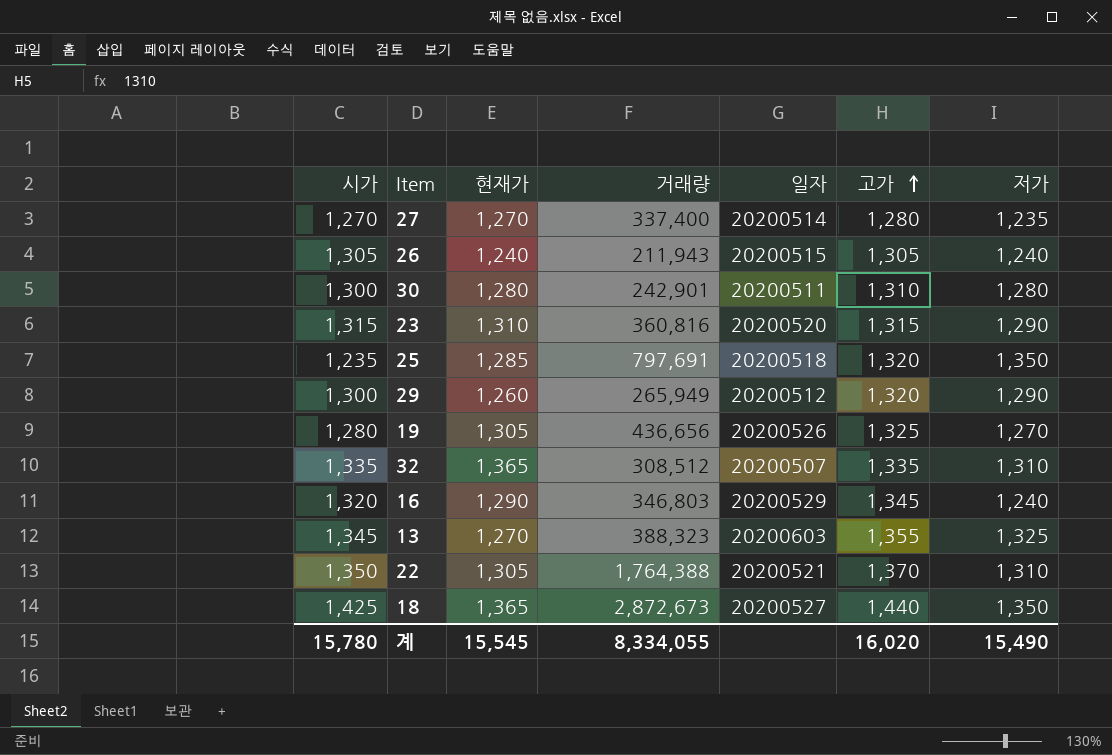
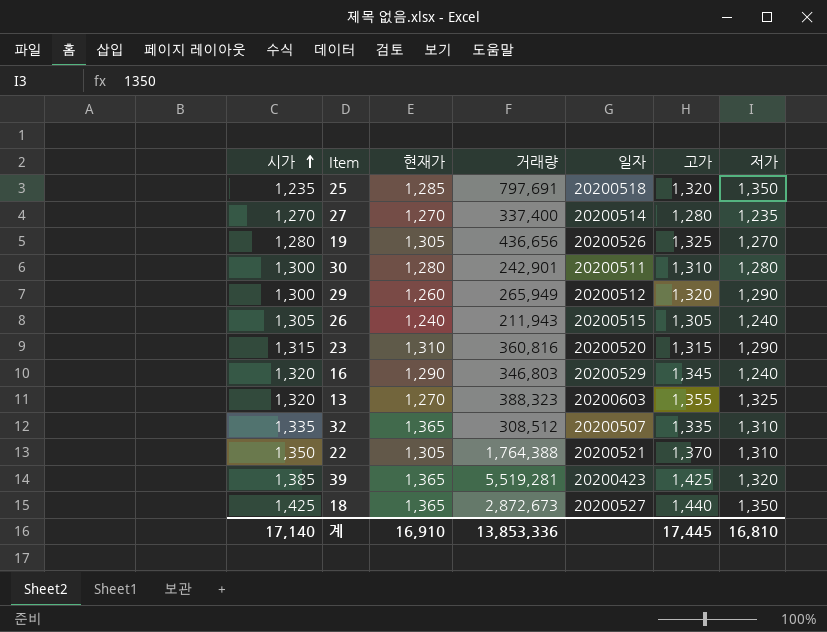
row order: 고가 ascending -> 시가 ascending
13 | 시가: 1,345 -> 1,320
row 39: none -> 1,385 | 1,365 | 5,519,281 | 20200423 | 1,425 | 1,320
계 | 시가: 15,780 -> 17,140
계 | 현재가: 15,545 -> 16,910
계 | 거래량: 8,334,055 -> 13,853,336
계 | 고가: 16,020 -> 17,445
계 | 저가: 15,490 -> 16,810

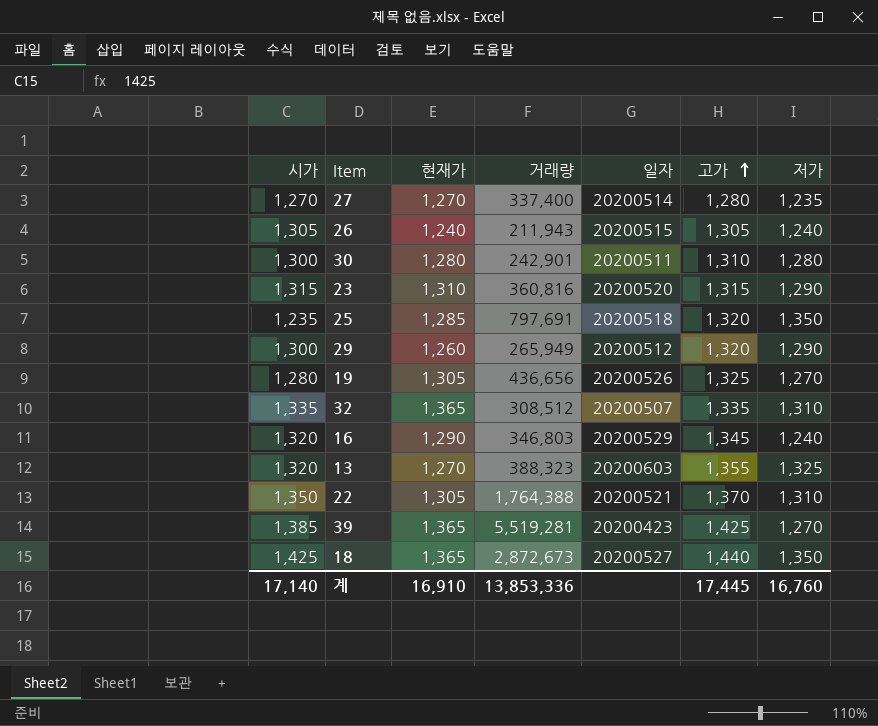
row order: 시가 ascending -> 고가 ascending
39 | 저가: 1,320 -> 1,270
계 | 저가: 16,810 -> 16,760

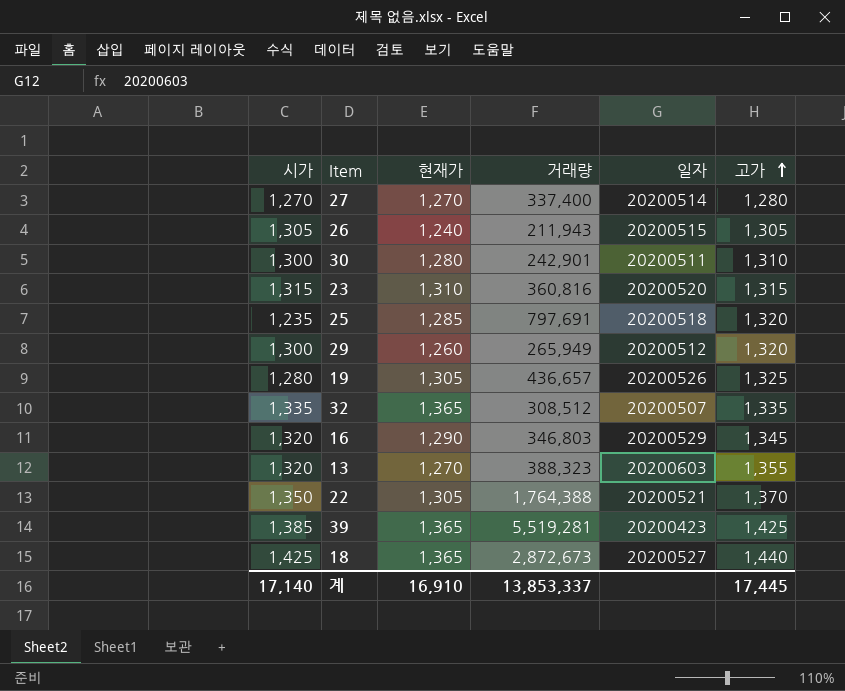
column 저가 | position: 7 -> none
19 | 거래량: 436,656 -> 436,657
계 | 거래량: 13,853,336 -> 13,853,337

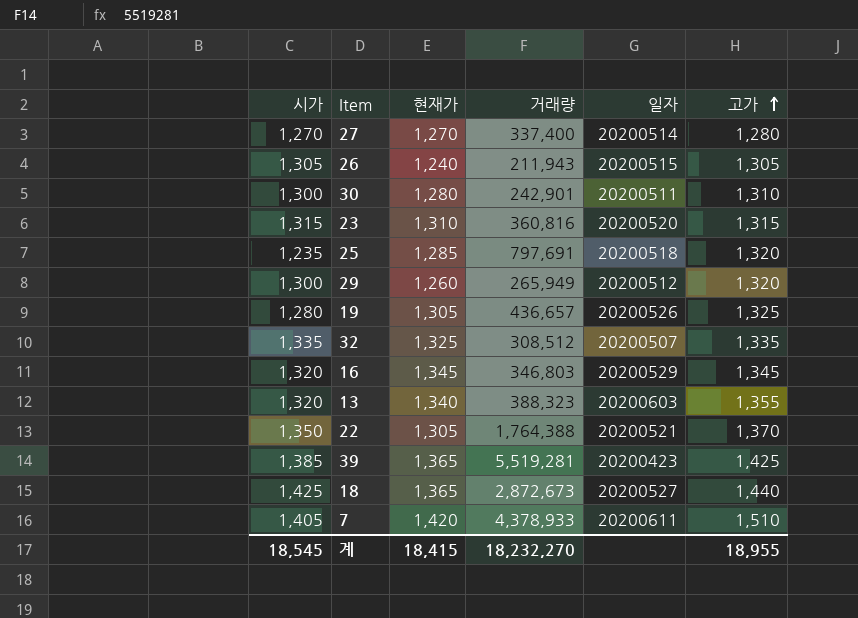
32 | 현재가: 1,365 -> 1,325
16 | 현재가: 1,290 -> 1,345
13 | 현재가: 1,270 -> 1,340
row 7: none -> 1,405 | 1,420 | 4,378,933 | 20200611 | 1,510
계 | 시가: 17,140 -> 18,545
계 | 현재가: 16,910 -> 18,415
계 | 거래량: 13,853,337 -> 18,232,270
계 | 고가: 17,445 -> 18,955

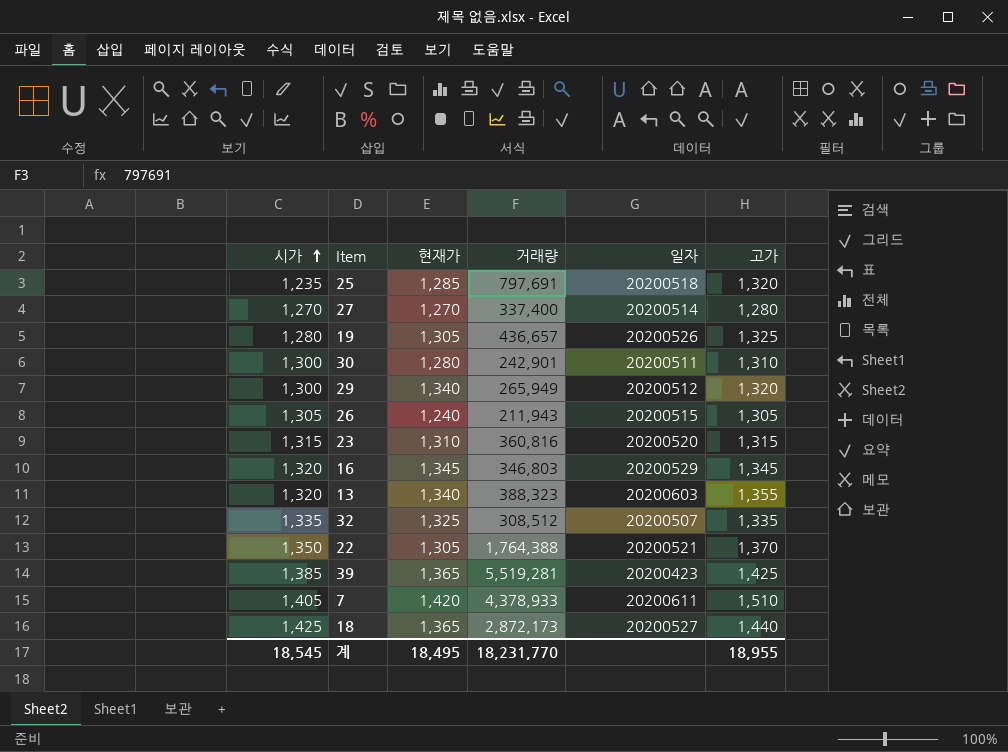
row order: 고가 ascending -> 시가 ascending
29 | 현재가: 1,260 -> 1,340
18 | 거래량: 2,872,673 -> 2,872,173
계 | 현재가: 18,415 -> 18,495
계 | 거래량: 18,232,270 -> 18,231,770

